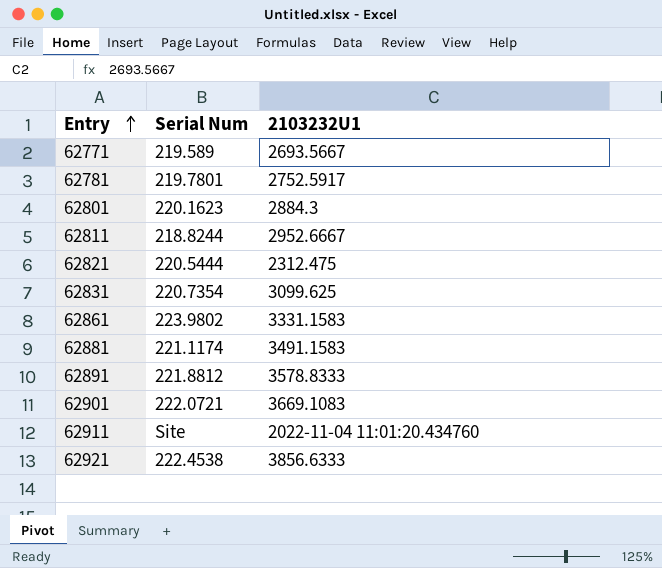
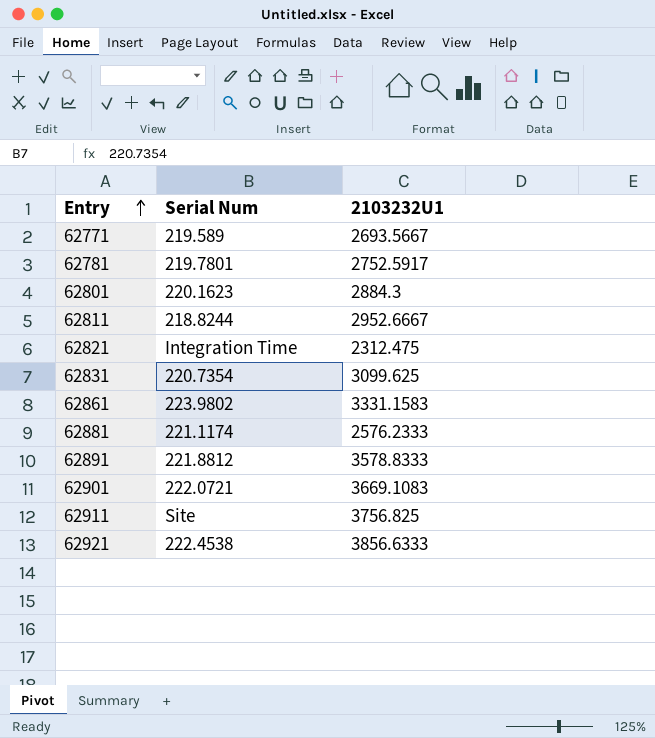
62821 | Serial Num: 220.5444 -> Integration Time
62881 | 2103232U1: 3491.1583 -> 2576.2333
62911 | 2103232U1: 2022-11-04 11:01:20.434760 -> 3756.825

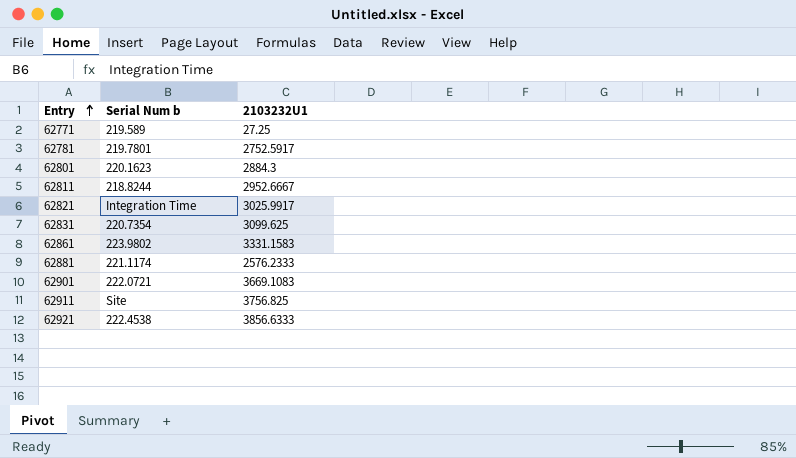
column name: Serial Num -> Serial Num b
row 62891: 221.8812 | 3578.8333 -> none
62771 | 2103232U1: 2693.5667 -> 27.25
62821 | 2103232U1: 2312.475 -> 3025.9917

